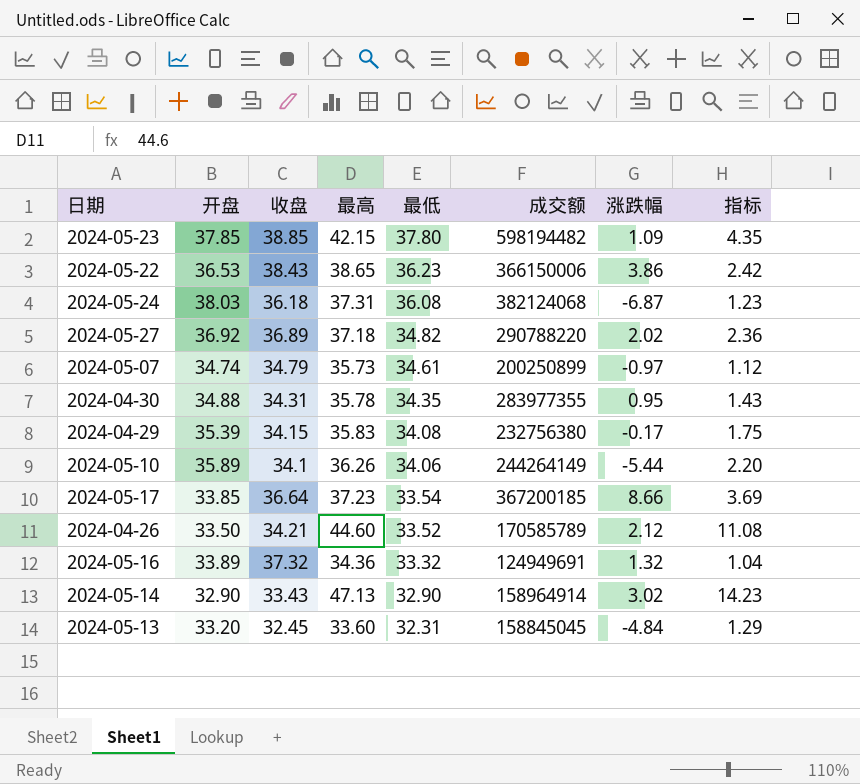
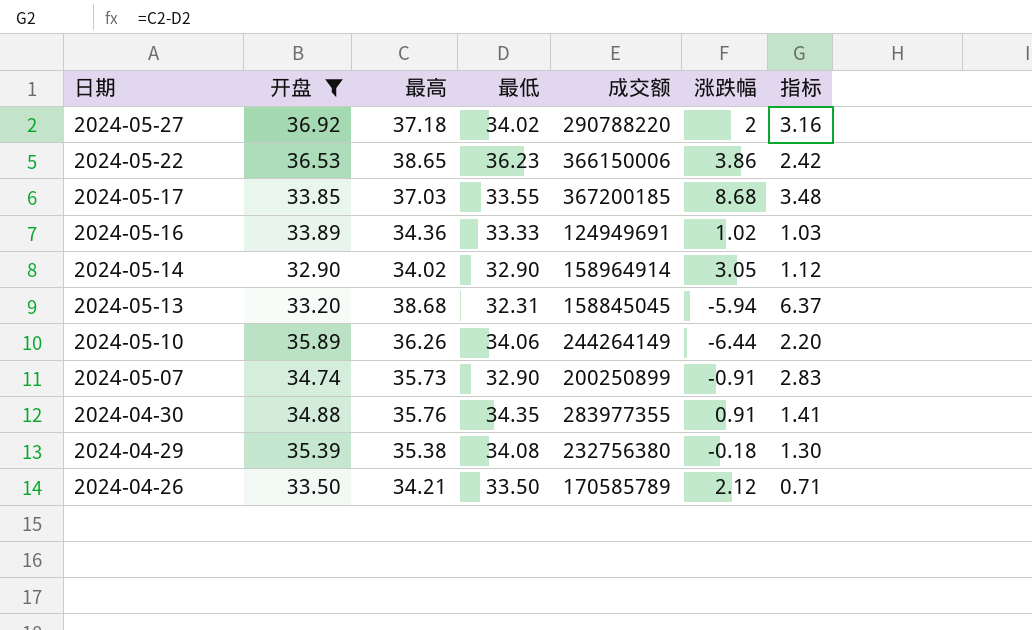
filter: none -> 开盘 <= 36.92
row order: 最低 descending -> 日期 descending
column 收盘 | position: 3 -> none
2024-05-27 | 最低: 34.82 -> 34.02
2024-05-27 | 涨跌幅: 2.02 -> 2
2024-05-27 | 指标: 2.36 -> 3.16
2024-05-17 | 最高: 37.23 -> 37.03
2024-05-17 | 最低: 33.54 -> 33.55
2024-05-17 | 涨跌幅: 8.66 -> 8.68
2024-05-17 | 指标: 3.69 -> 3.48
2024-05-16 | 最低: 33.32 -> 33.33
2024-05-16 | 涨跌幅: 1.32 -> 1.02
2024-05-16 | 指标: 1.04 -> 1.03
2024-05-14 | 最高: 47.13 -> 34.02
2024-05-14 | 涨跌幅: 3.02 -> 3.05
2024-05-14 | 指标: 14.23 -> 1.12
2024-05-13 | 最高: 33.60 -> 38.68
2024-05-13 | 涨跌幅: -4.84 -> -5.94
2024-05-13 | 指标: 1.29 -> 6.37
2024-05-10 | 涨跌幅: -5.44 -> -6.44
2024-05-07 | 最低: 34.61 -> 32.90
2024-05-07 | 涨跌幅: -0.97 -> -0.91
2024-05-07 | 指标: 1.12 -> 2.83
2024-04-30 | 最高: 35.78 -> 35.76
2024-04-30 | 涨跌幅: 0.95 -> 0.91
2024-04-30 | 指标: 1.43 -> 1.41
2024-04-29 | 最高: 35.83 -> 35.38
2024-04-29 | 涨跌幅: -0.17 -> -0.18
2024-04-29 | 指标: 1.75 -> 1.30
2024-04-26 | 最高: 44.60 -> 34.21
2024-04-26 | 最低: 33.52 -> 33.50
2024-04-26 | 指标: 11.08 -> 0.71

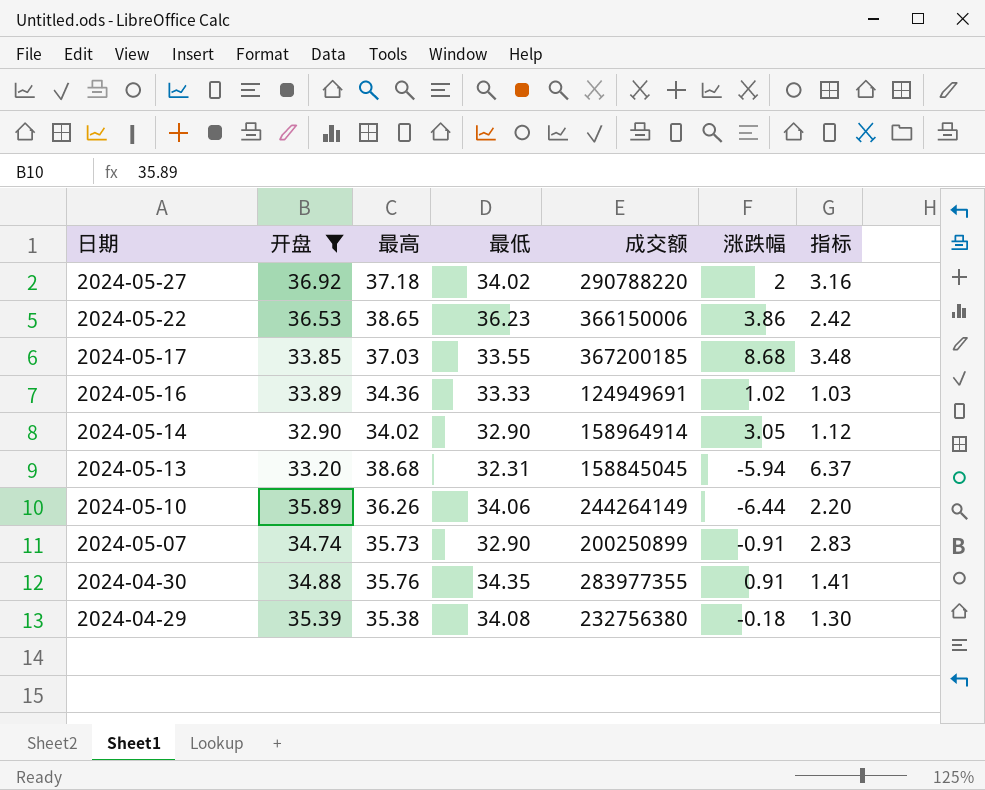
row 2024-04-26: 33.50 | 34.21 | 33.50 | 170585789 | 2.12 | 0.71 -> none

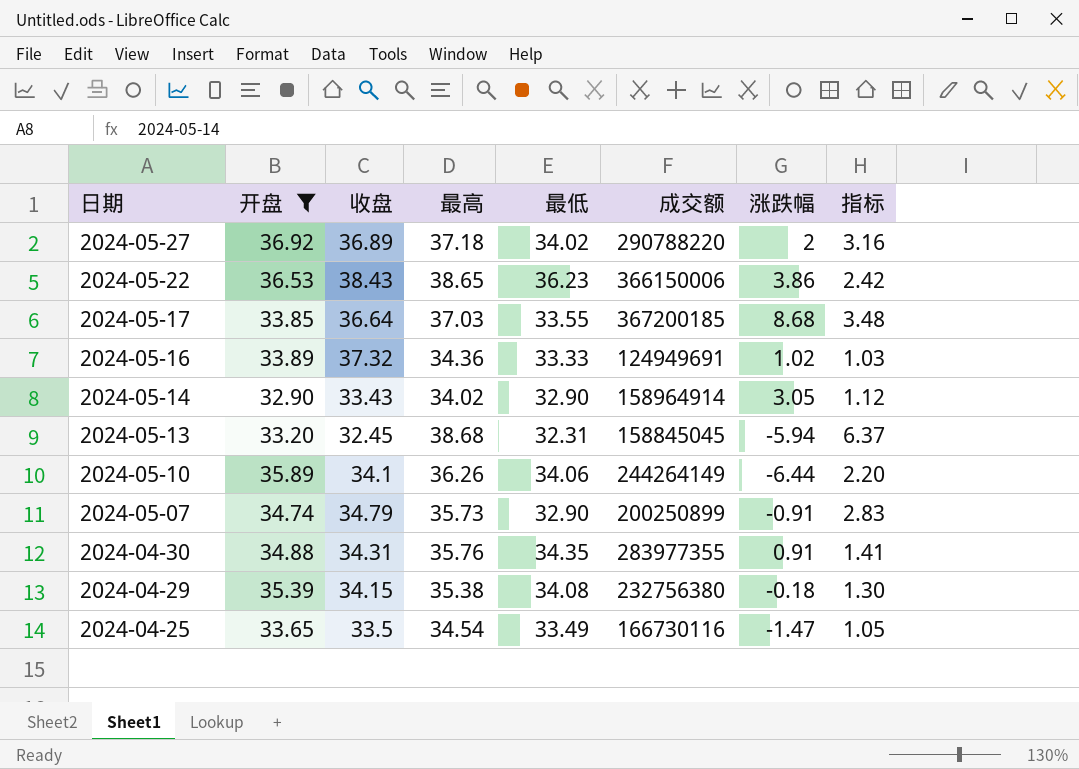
column 收盘 | position: none -> 3
row 2024-04-25: none -> 33.65 | 33.5 | 34.54 | 33.49 | 166730116 | -1.47 | 1.05

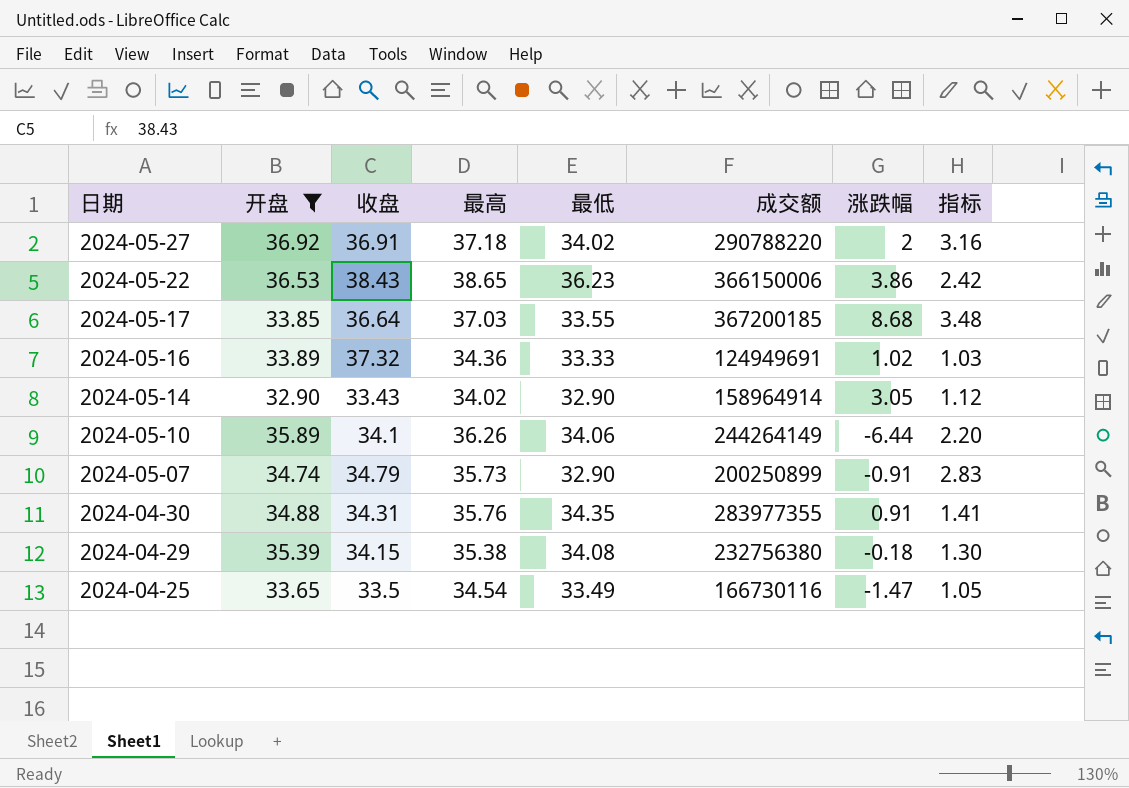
row 2024-05-13: 33.20 | 32.45 | 38.68 | 32.31 | 158845045 | -5.94 | 6.37 -> none
2024-05-27 | 收盘: 36.89 -> 36.91

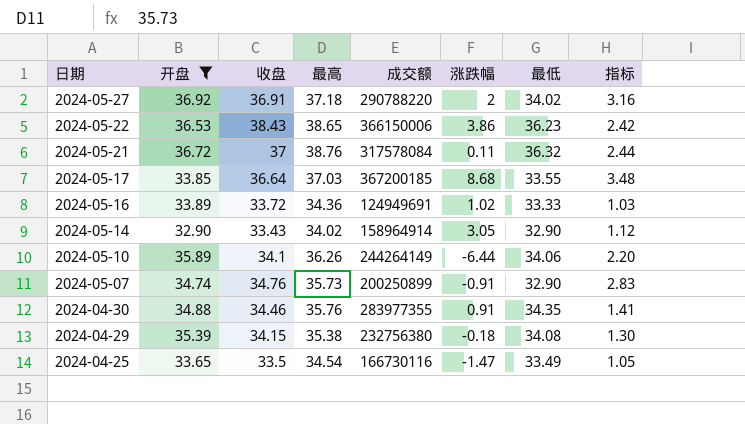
column 最低 | position: 5 -> 7
row 2024-05-21: none -> 36.72 | 37 | 38.76 | 317578084 | 0.11 | 36.32 | 2.44
2024-05-16 | 收盘: 37.32 -> 33.72
2024-05-07 | 收盘: 34.79 -> 34.76
2024-04-30 | 收盘: 34.31 -> 34.46

